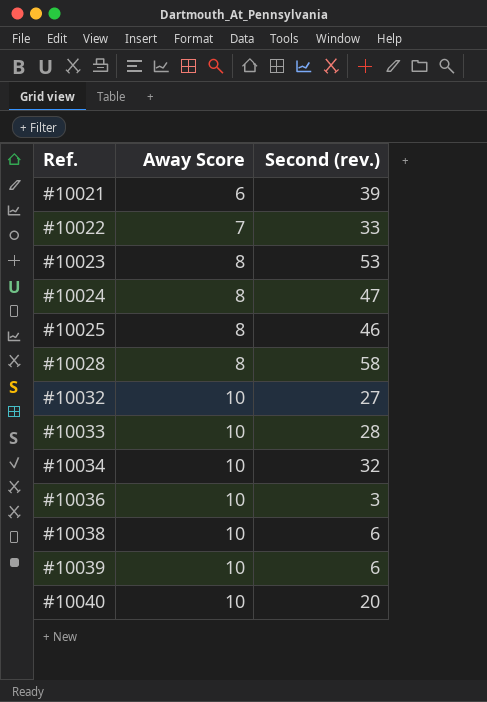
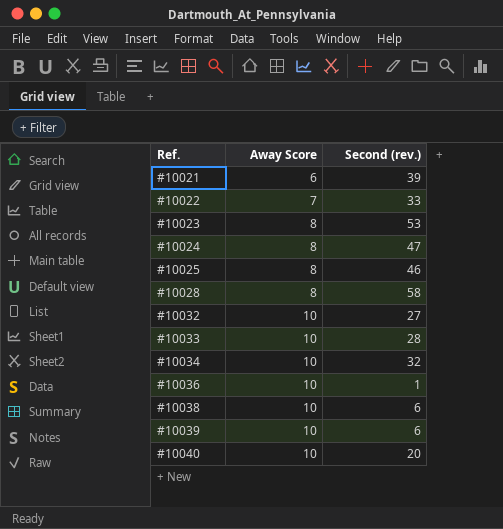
#10036 | Second (rev.): 3 -> 1

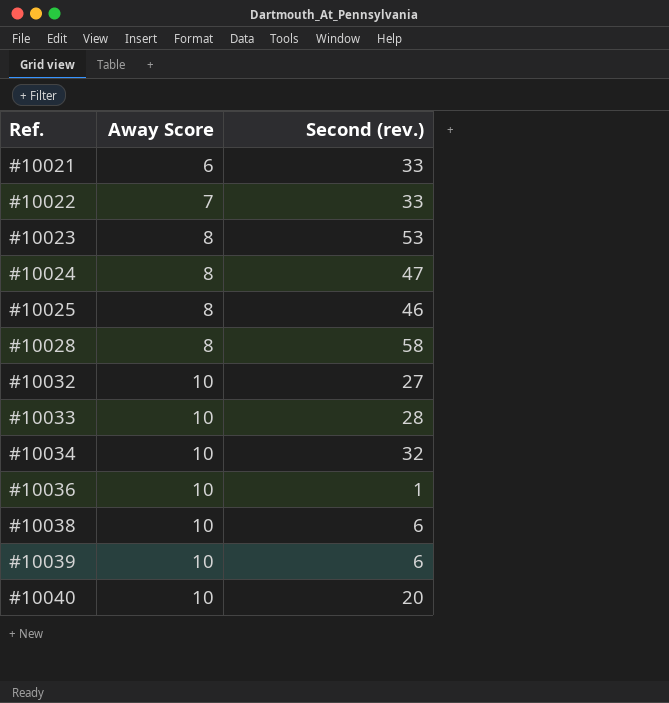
#10021 | Second (rev.): 39 -> 33

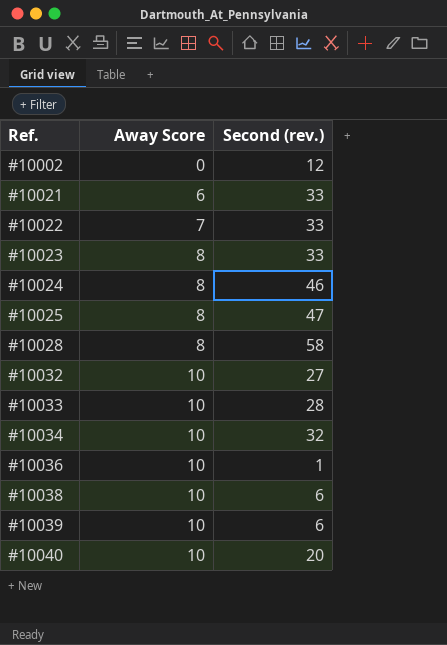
row #10002: none -> 0 | 12
#10023 | Second (rev.): 53 -> 33
#10024 | Second (rev.): 47 -> 46
#10025 | Second (rev.): 46 -> 47

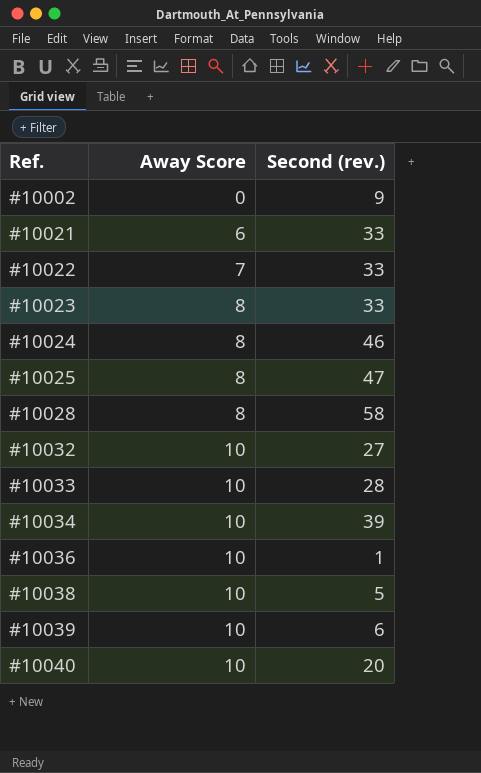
#10002 | Second (rev.): 12 -> 9
#10034 | Second (rev.): 32 -> 39
#10038 | Second (rev.): 6 -> 5

